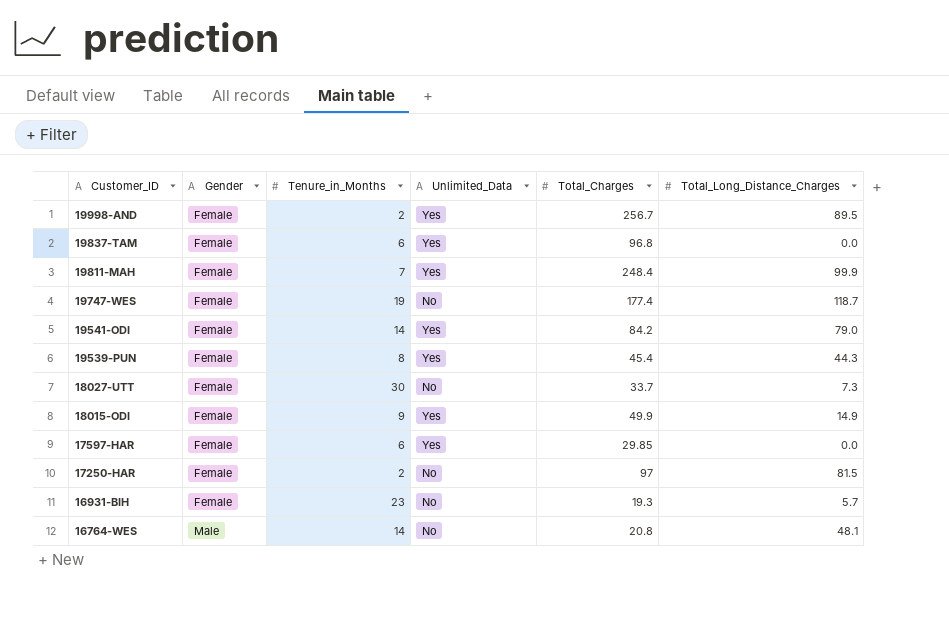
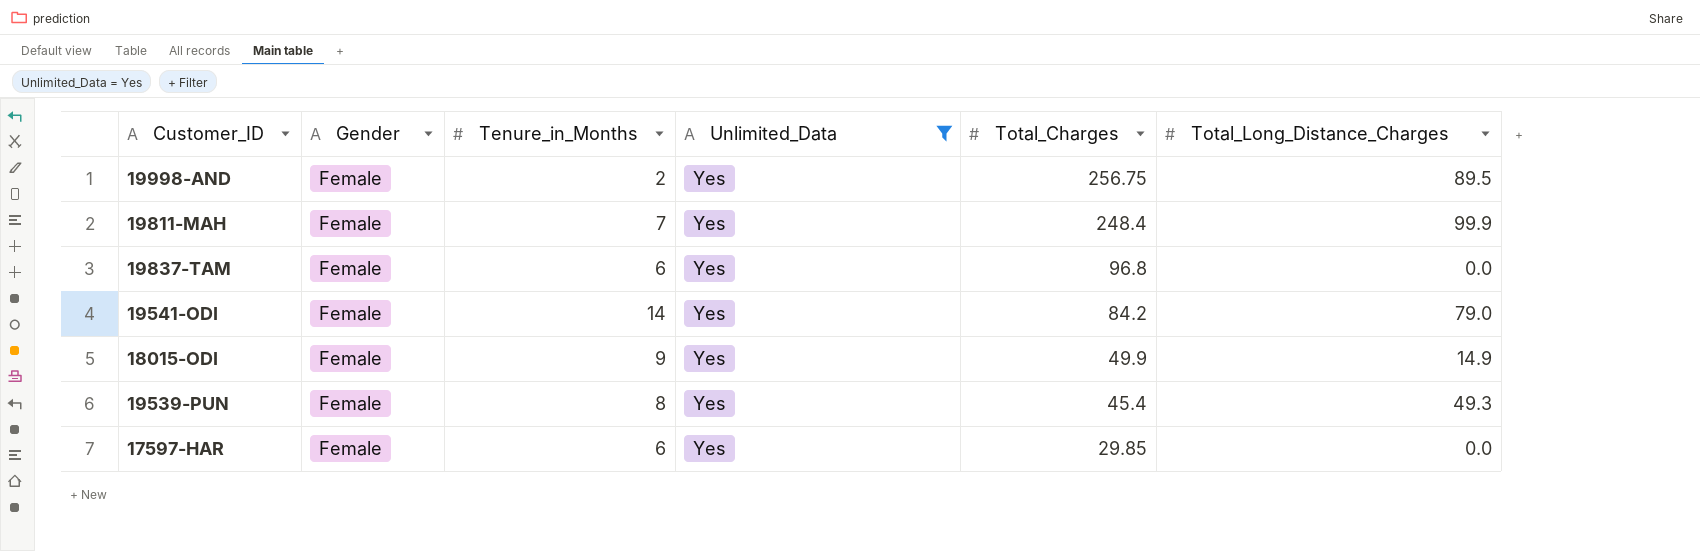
filter: none -> Unlimited_Data = Yes
row order: Customer_ID descending -> Total_Charges descending
19998-AND | Total_Charges: 256.7 -> 256.75
19539-PUN | Total_Long_Distance_Charges: 44.3 -> 49.3

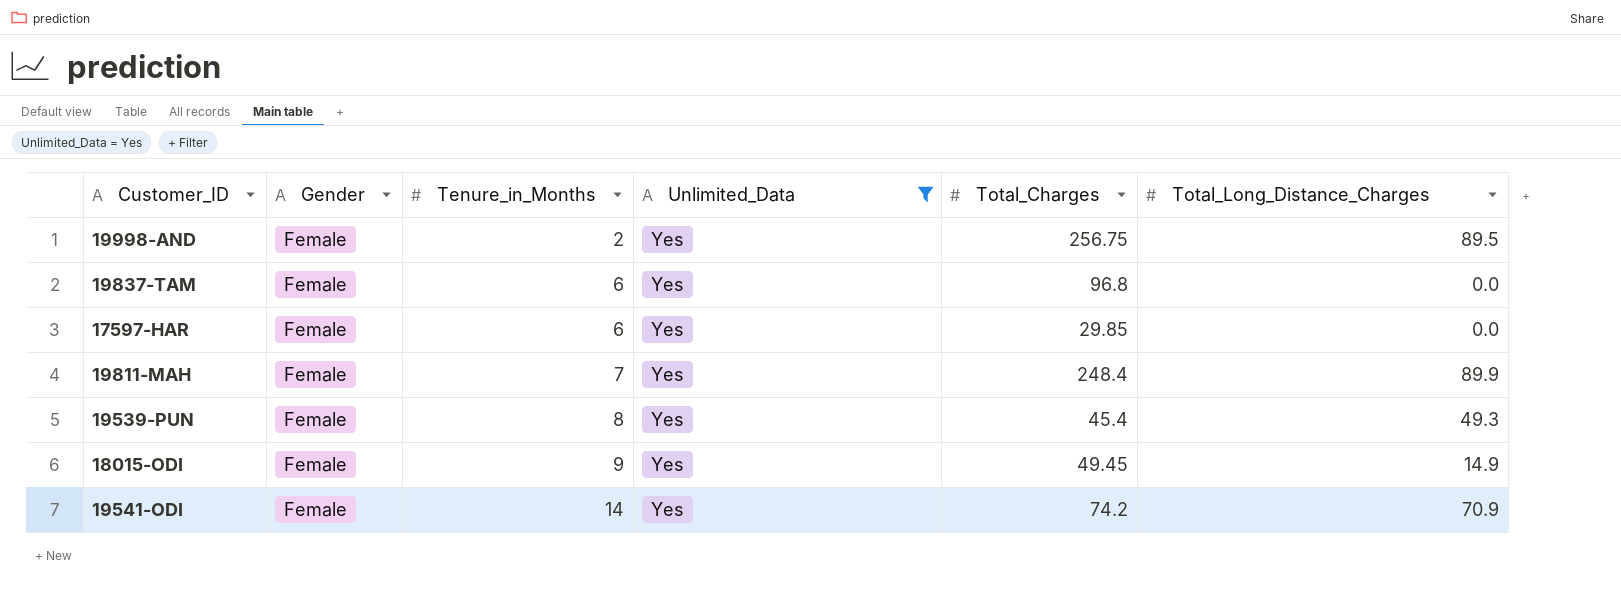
row order: Total_Charges descending -> Tenure_in_Months ascending
19811-MAH | Total_Long_Distance_Charges: 99.9 -> 89.9
18015-ODI | Total_Charges: 49.9 -> 49.45
19541-ODI | Total_Charges: 84.2 -> 74.2
19541-ODI | Total_Long_Distance_Charges: 79.0 -> 70.9

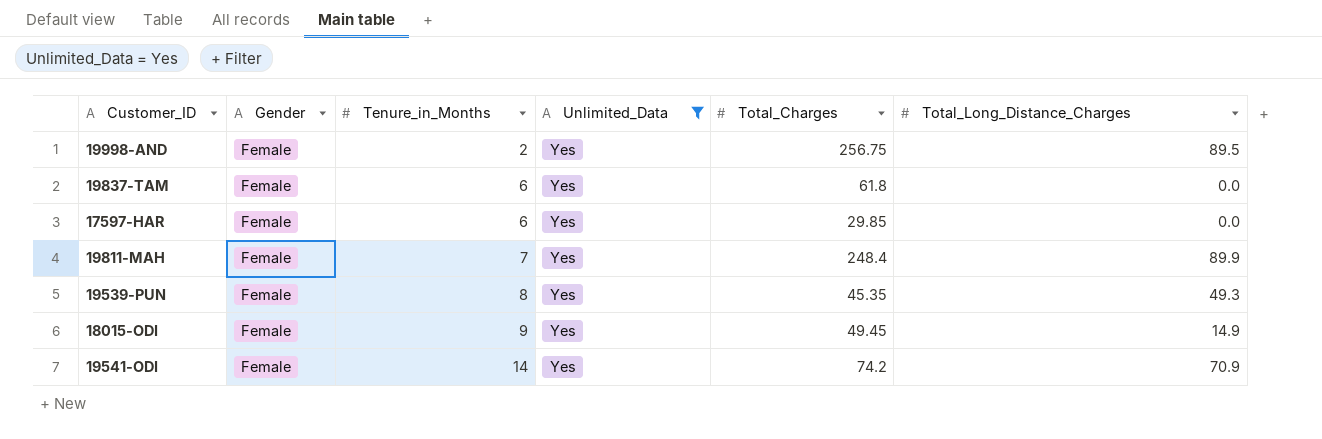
19837-TAM | Total_Charges: 96.8 -> 61.8
19539-PUN | Total_Charges: 45.4 -> 45.35

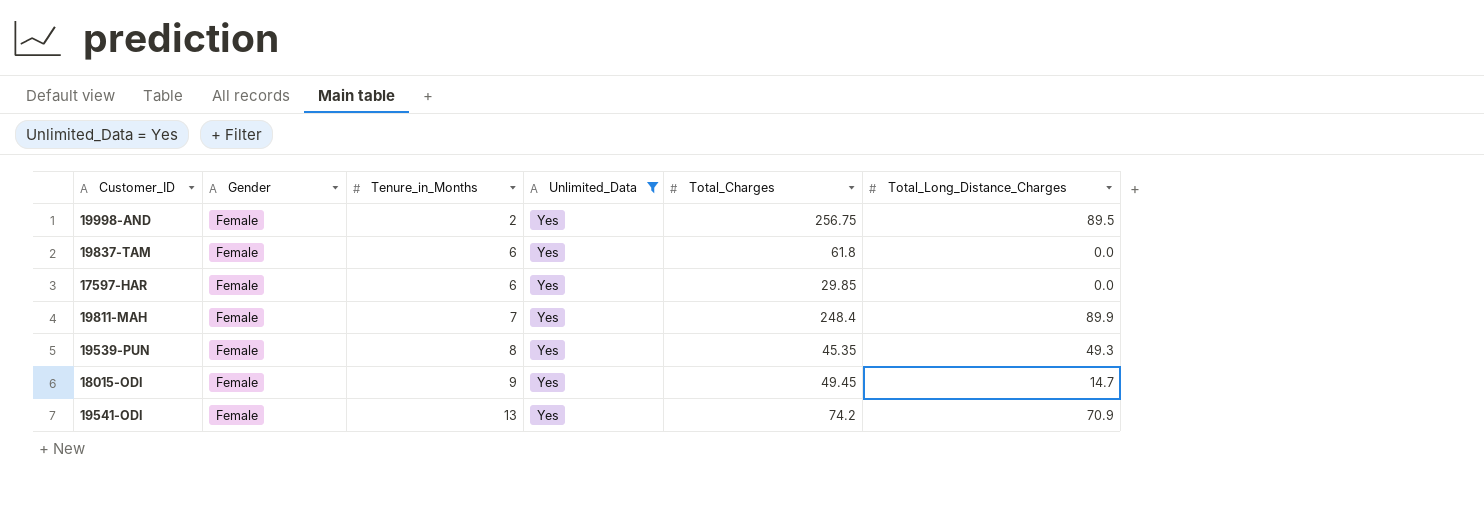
18015-ODI | Total_Long_Distance_Charges: 14.9 -> 14.7
19541-ODI | Tenure_in_Months: 14 -> 13

